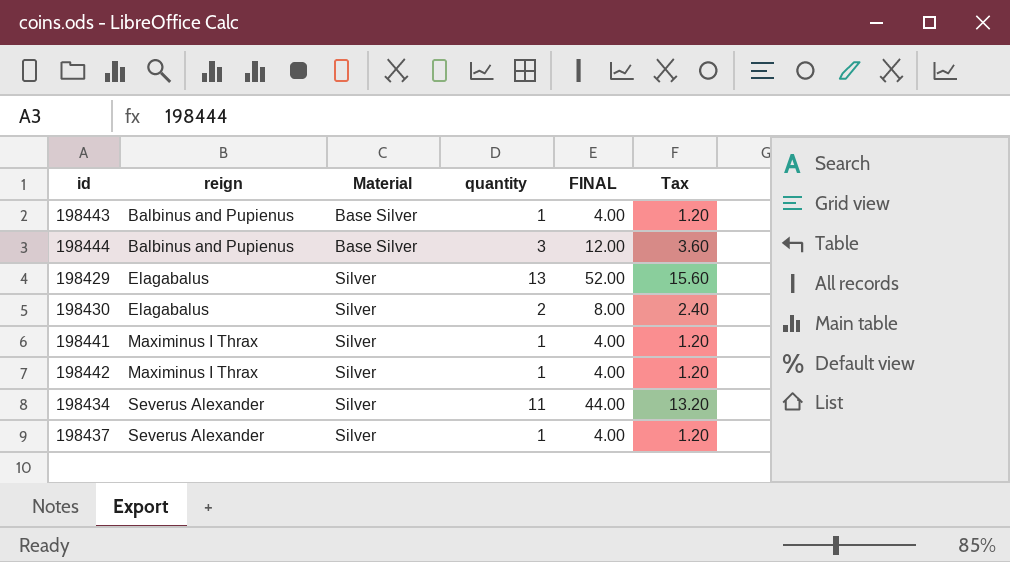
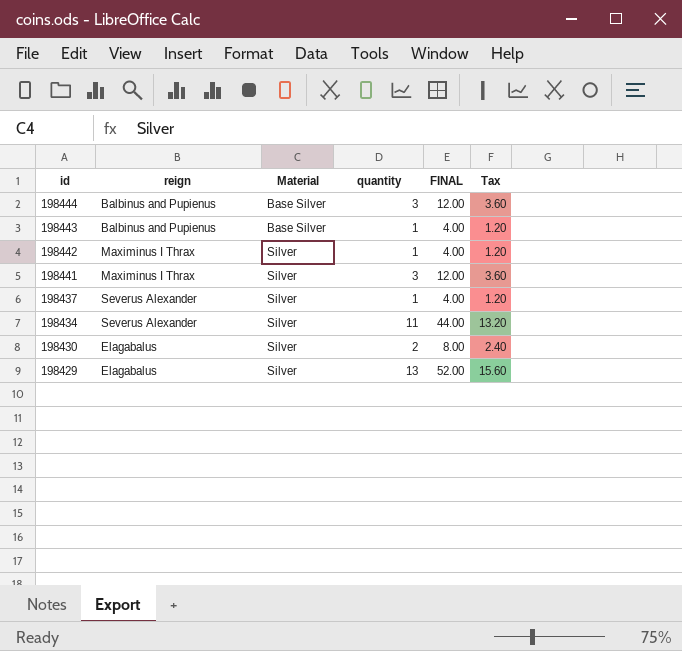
row order: reign ascending -> id descending
198441 | quantity: 1 -> 3
198441 | FINAL: 4.00 -> 12.00
198441 | Tax: 1.20 -> 3.60

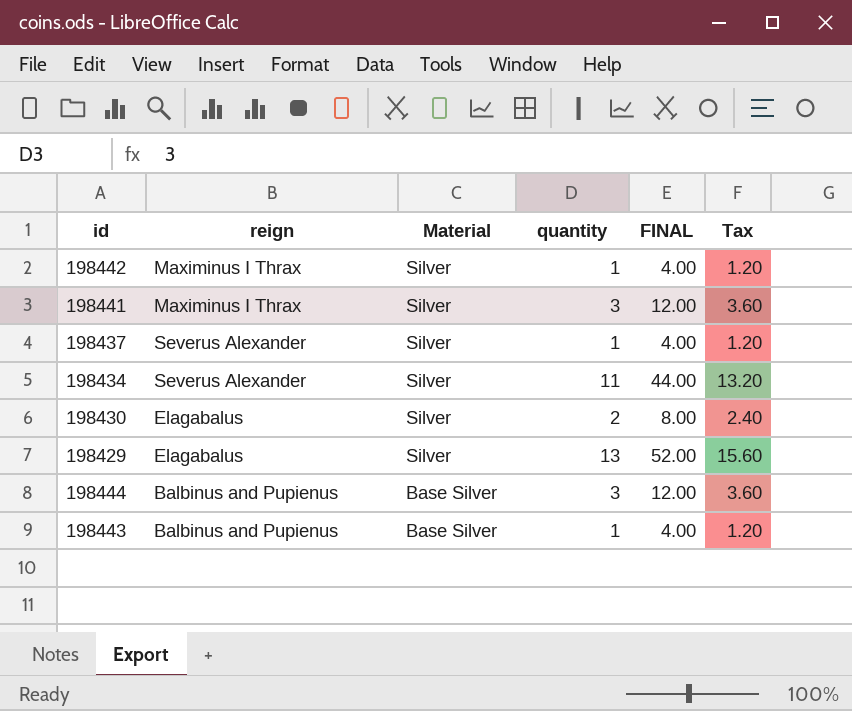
row order: id descending -> Material descending

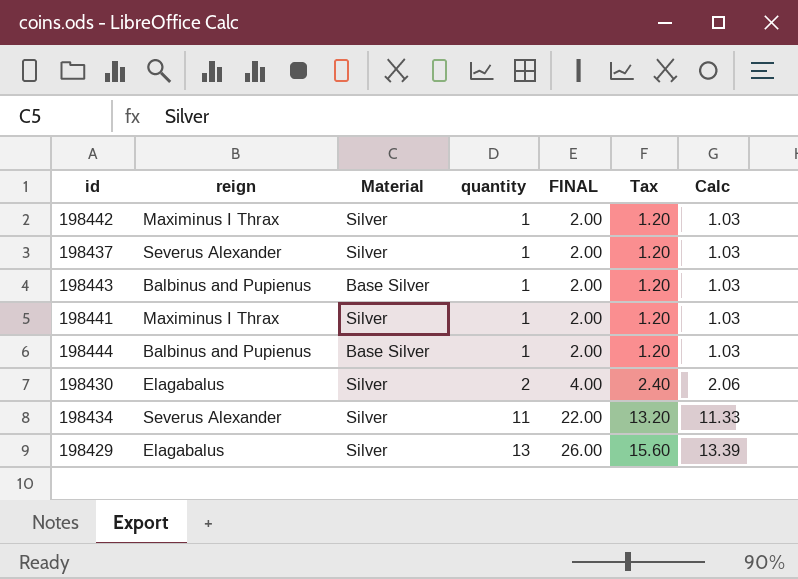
row order: Material descending -> quantity ascending
column FINAL | formula: [quantity] * 4 -> [quantity] * 2
column Calc | formula: none -> [quantity] * 1.03
198441 | quantity: 3 -> 1
198441 | Tax: 3.60 -> 1.20
198444 | quantity: 3 -> 1
198444 | Tax: 3.60 -> 1.20

